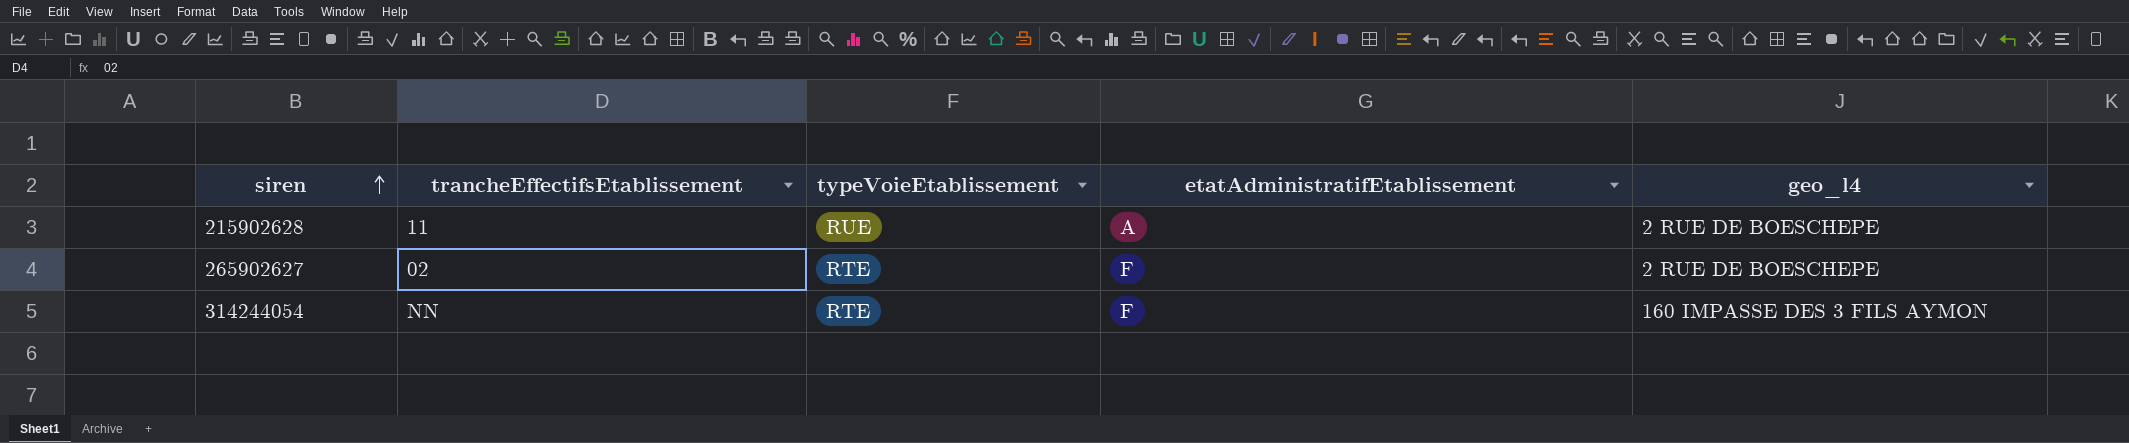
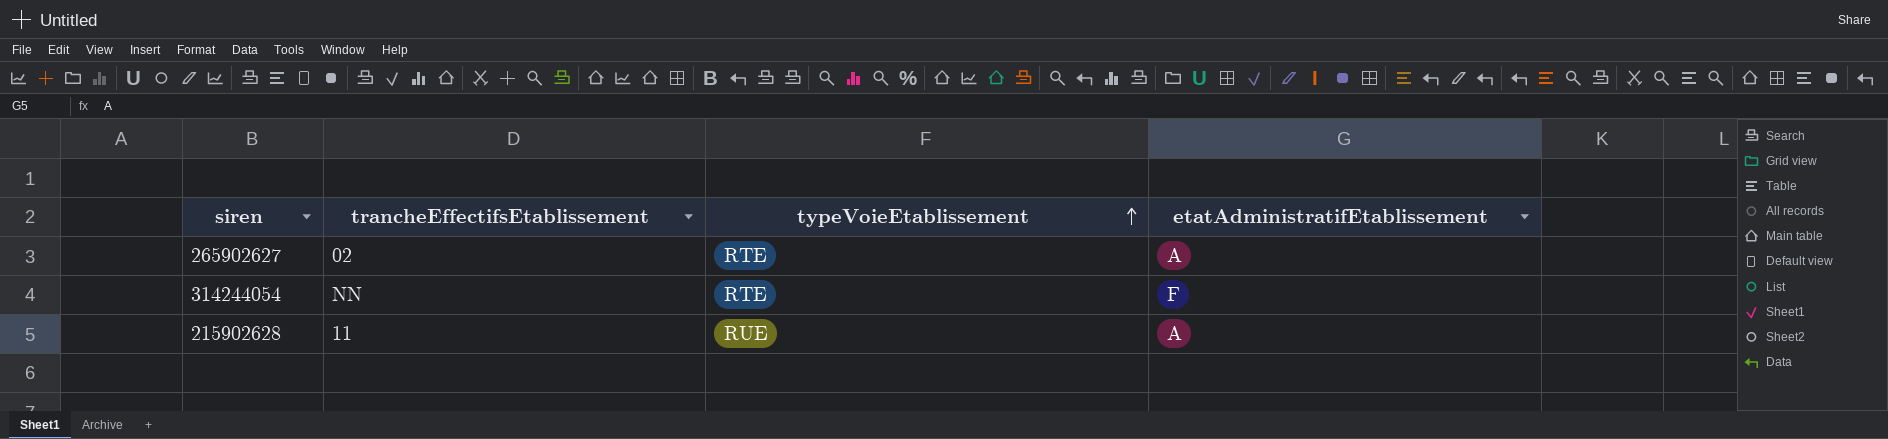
row order: siren ascending -> typeVoieEtablissement ascending
column geo_l4 | position: 5 -> none
265902627 | etatAdministratifEtablissement: F -> A

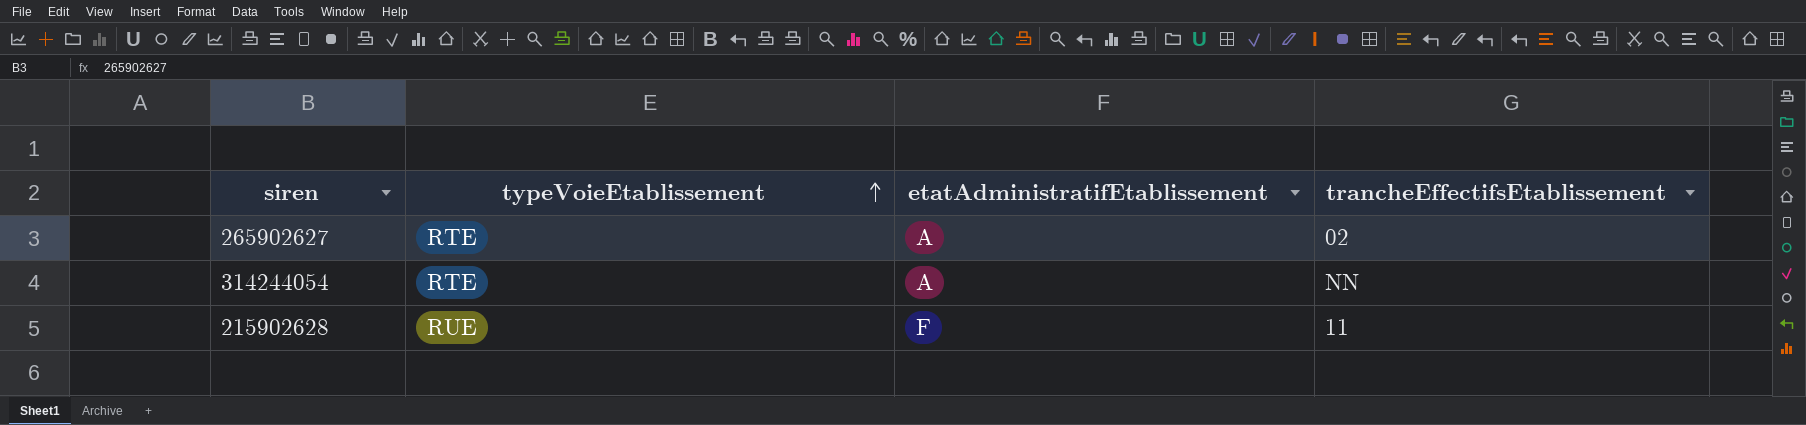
column trancheEffectifsEtablissement | position: 2 -> 4
314244054 | etatAdministratifEtablissement: F -> A
215902628 | etatAdministratifEtablissement: A -> F

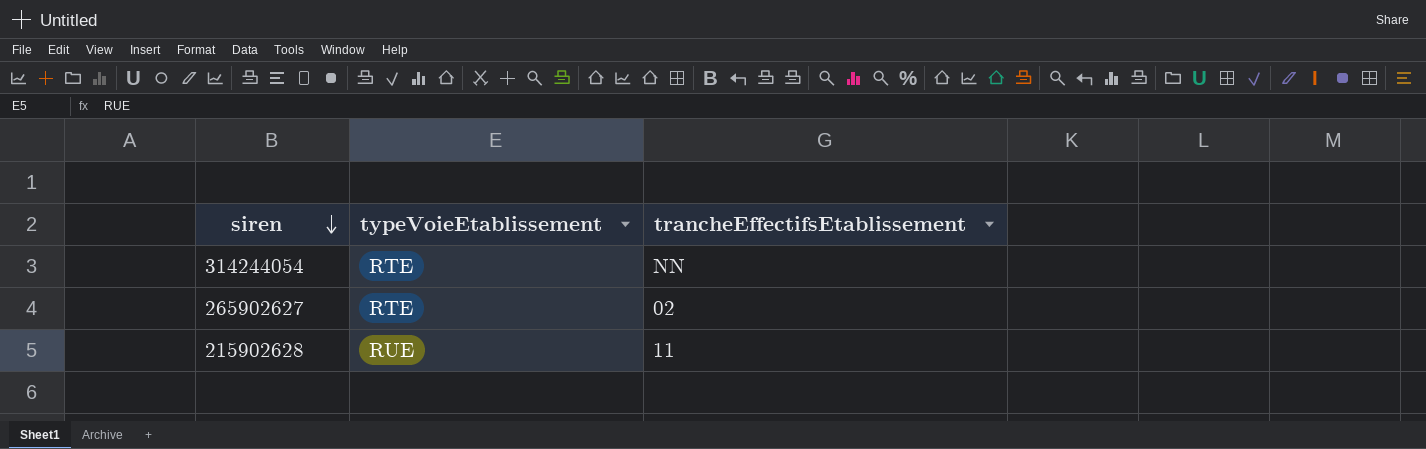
row order: typeVoieEtablissement ascending -> siren descending
column etatAdministratifEtablissement | position: 3 -> none

